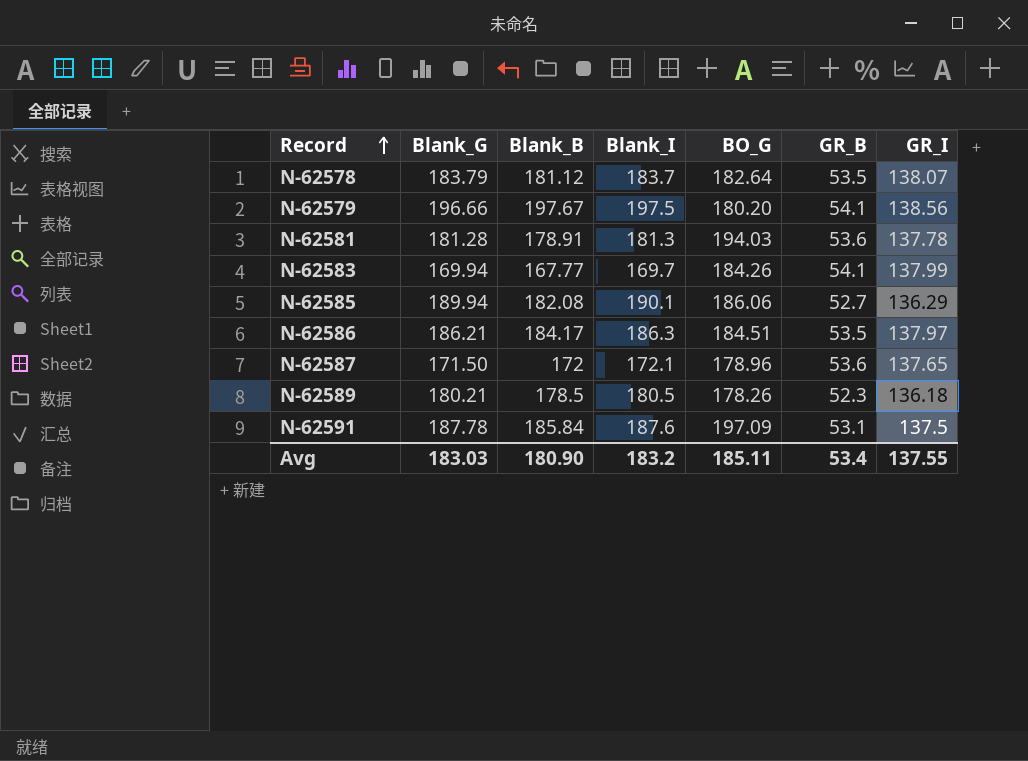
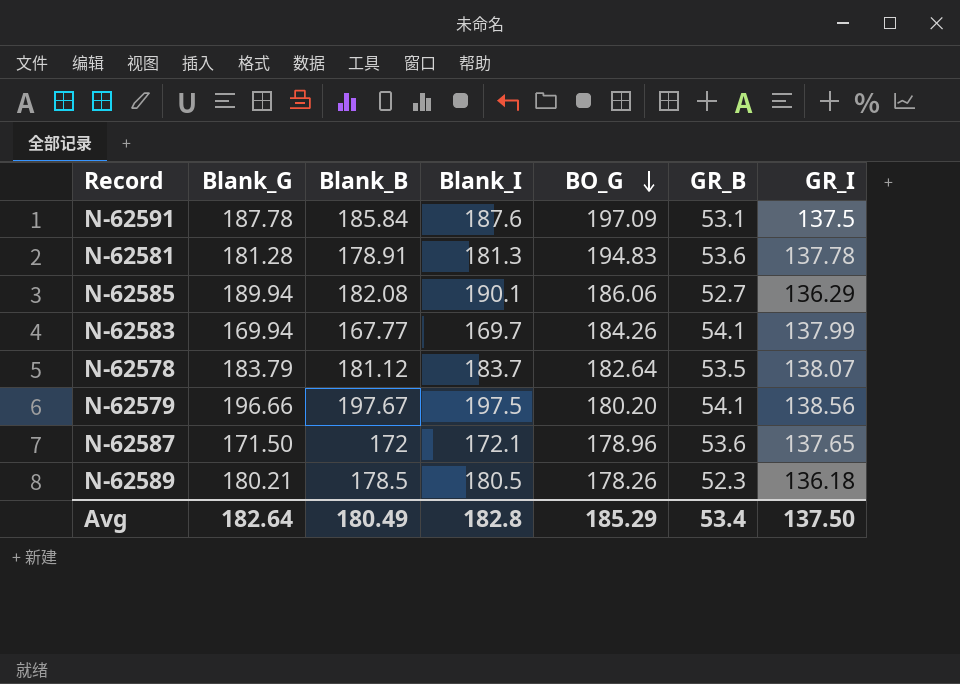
row order: Record ascending -> BO_G descending
row N-62586: 186.21 | 184.17 | 186.3 | 184.51 | 53.5 | 137.97 -> none
N-62581 | BO_G: 194.03 -> 194.83
Avg | Blank_G: 183.03 -> 182.64
Avg | Blank_B: 180.90 -> 180.49
Avg | Blank_I: 183.2 -> 182.8
Avg | BO_G: 185.11 -> 185.29
Avg | GR_I: 137.55 -> 137.50

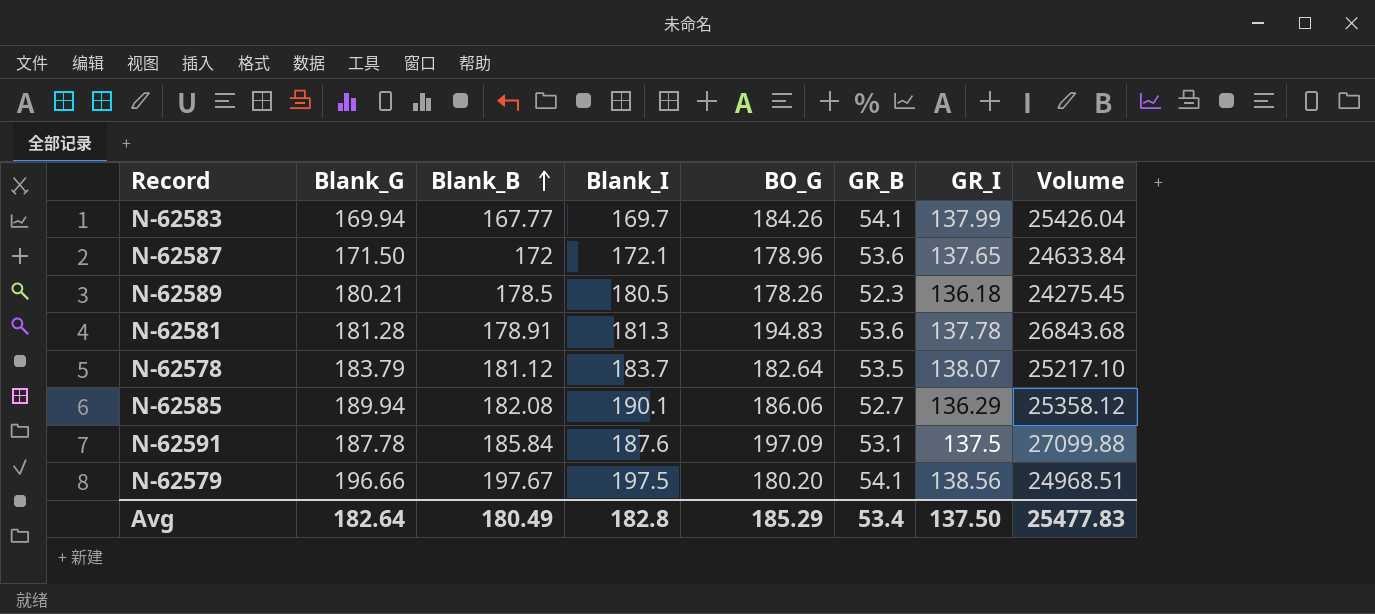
row order: BO_G descending -> Blank_B ascending
column Volume | formula: none -> [BO_G] * [GR_I]

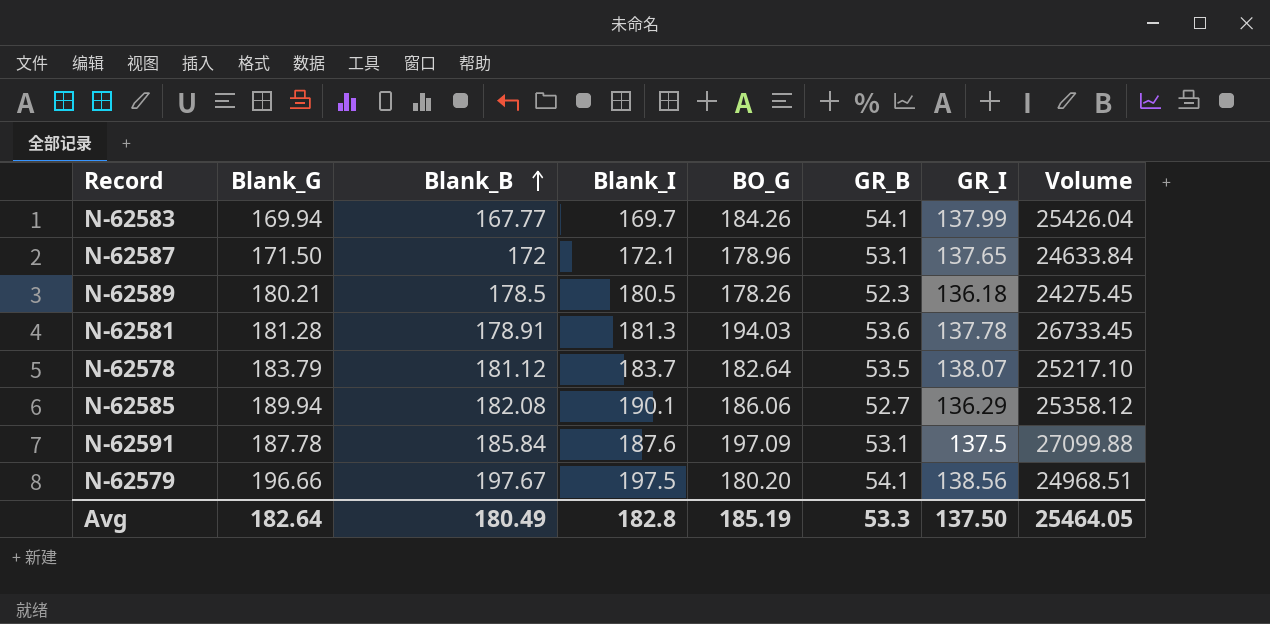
N-62587 | GR_B: 53.6 -> 53.1
N-62581 | BO_G: 194.83 -> 194.03
N-62581 | Volume: 26843.68 -> 26733.45
Avg | BO_G: 185.29 -> 185.19
Avg | GR_B: 53.4 -> 53.3
Avg | Volume: 25477.83 -> 25464.05

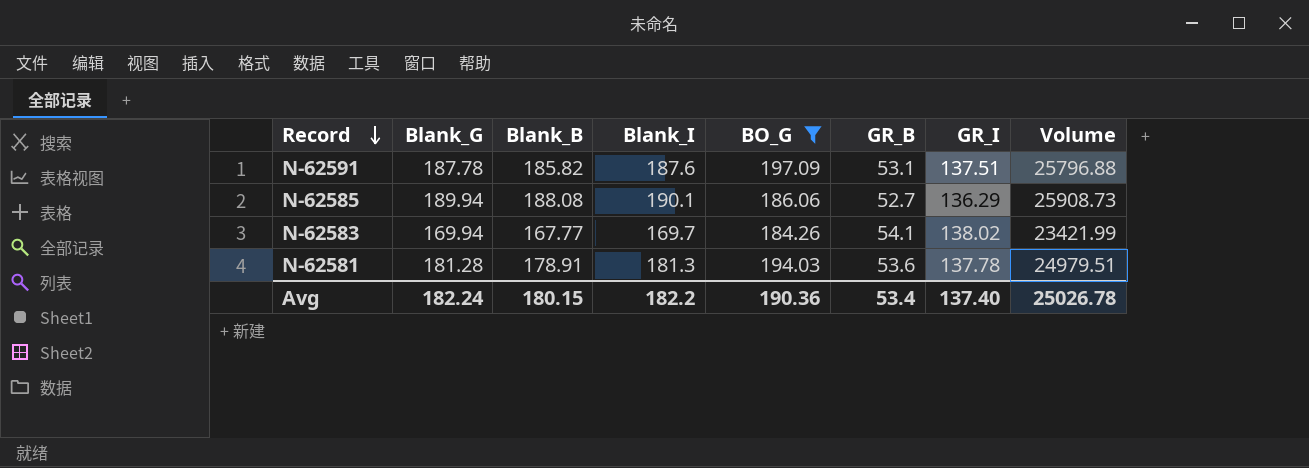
filter: none -> BO_G >= 184.26
row order: Blank_B ascending -> Record descending
column Volume | formula: [BO_G] * [GR_I] -> [Blank_I] * [GR_I]
N-62591 | Blank_B: 185.84 -> 185.82
N-62591 | GR_I: 137.5 -> 137.51
N-62585 | Blank_B: 182.08 -> 188.08
N-62583 | GR_I: 137.99 -> 138.02
Avg | Blank_G: 182.64 -> 182.24
Avg | Blank_B: 180.49 -> 180.15
Avg | Blank_I: 182.8 -> 182.2
Avg | BO_G: 185.19 -> 190.36
Avg | GR_B: 53.3 -> 53.4
Avg | GR_I: 137.50 -> 137.40
Avg | Volume: 25464.05 -> 25026.78

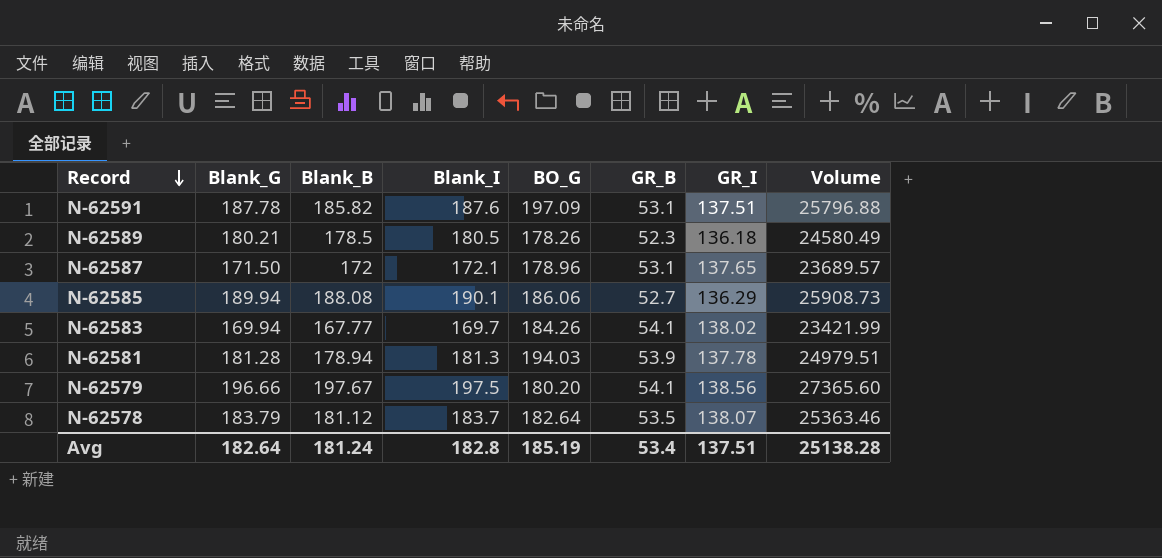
filter: BO_G >= 184.26 -> none
N-62581 | Blank_B: 178.91 -> 178.94
N-62581 | GR_B: 53.6 -> 53.9
Avg | Blank_G: 182.24 -> 182.64
Avg | Blank_B: 180.15 -> 181.24
Avg | Blank_I: 182.2 -> 182.8
Avg | BO_G: 190.36 -> 185.19
Avg | GR_I: 137.40 -> 137.51
Avg | Volume: 25026.78 -> 25138.28

